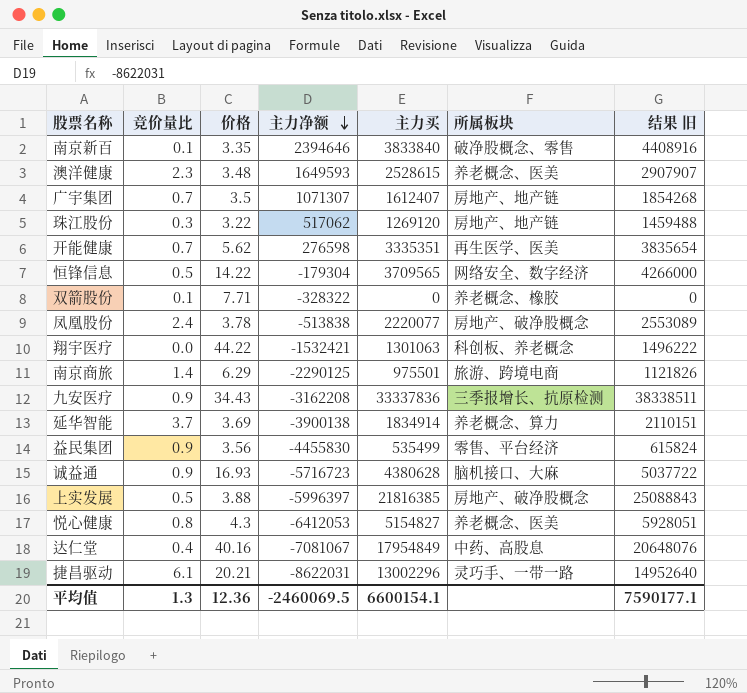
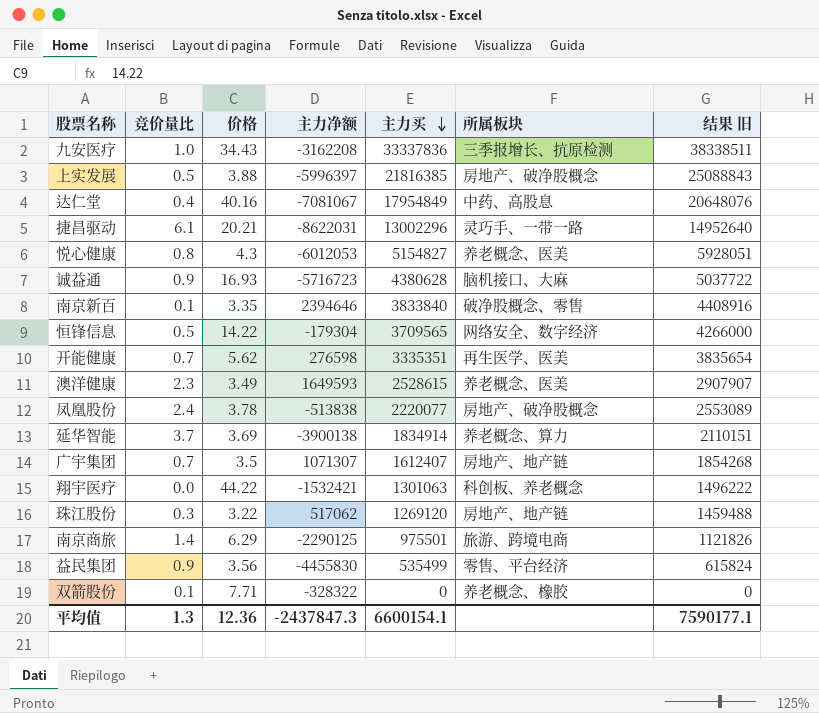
row order: 主力净额 descending -> 主力买 descending
九安医疗 | 竞价量比: 0.9 -> 1.0
悦心健康 | 主力净额: -6412053 -> -6012053
澳洋健康 | 价格: 3.48 -> 3.49
平均值 | 主力净额: -2460069.5 -> -2437847.3

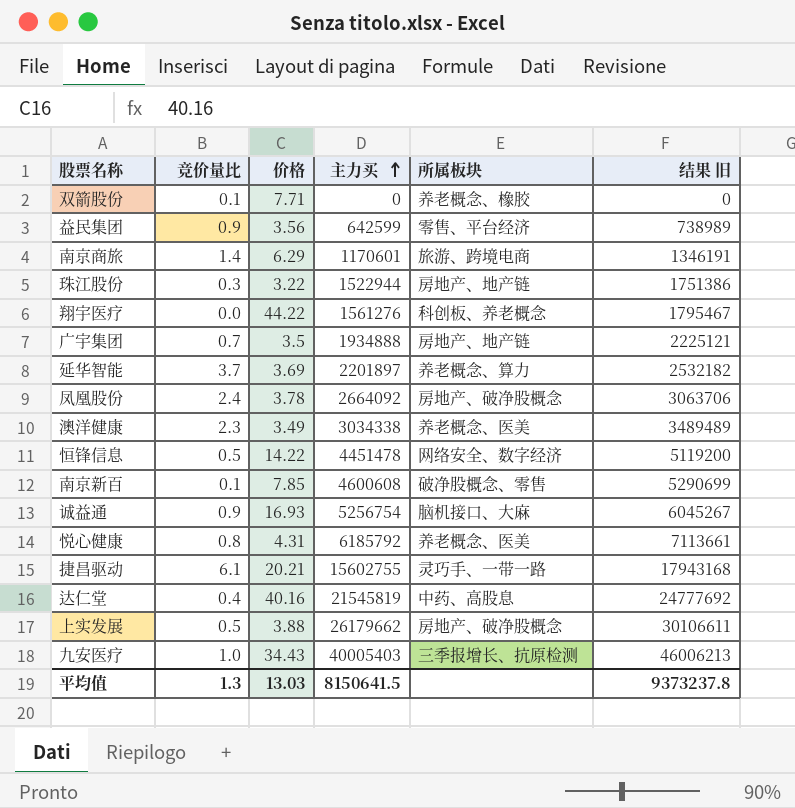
row order: 主力买 descending -> 主力买 ascending
column 主力净额 | position: 4 -> none
row 开能健康: 0.7 | 5.62 | 276598 | 3335351 | 再生医学、医美 | 3835654 -> none
益民集团 | 主力买: 535499 -> 642599
益民集团 | 结果 旧: 615824 -> 738989
南京商旅 | 主力买: 975501 -> 1170601
南京商旅 | 结果 旧: 1121826 -> 1346191
珠江股份 | 主力买: 1269120 -> 1522944
珠江股份 | 结果 旧: 1459488 -> 1751386
翔宇医疗 | 主力买: 1301063 -> 1561276
翔宇医疗 | 结果 旧: 1496222 -> 1795467
广宇集团 | 主力买: 1612407 -> 1934888
广宇集团 | 结果 旧: 1854268 -> 2225121
延华智能 | 主力买: 1834914 -> 2201897
延华智能 | 结果 旧: 2110151 -> 2532182
凤凰股份 | 主力买: 2220077 -> 2664092
凤凰股份 | 结果 旧: 2553089 -> 3063706
澳洋健康 | 主力买: 2528615 -> 3034338
澳洋健康 | 结果 旧: 2907907 -> 3489489
恒锋信息 | 主力买: 3709565 -> 4451478
恒锋信息 | 结果 旧: 4266000 -> 5119200
南京新百 | 价格: 3.35 -> 7.85
南京新百 | 主力买: 3833840 -> 4600608
南京新百 | 结果 旧: 4408916 -> 5290699
诚益通 | 主力买: 4380628 -> 5256754
诚益通 | 结果 旧: 5037722 -> 6045267
悦心健康 | 价格: 4.3 -> 4.31
悦心健康 | 主力买: 5154827 -> 6185792
悦心健康 | 结果 旧: 5928051 -> 7113661
捷昌驱动 | 主力买: 13002296 -> 15602755
捷昌驱动 | 结果 旧: 14952640 -> 17943168
达仁堂 | 主力买: 17954849 -> 21545819
达仁堂 | 结果 旧: 20648076 -> 24777692
上实发展 | 主力买: 21816385 -> 26179662
上实发展 | 结果 旧: 25088843 -> 30106611
九安医疗 | 主力买: 33337836 -> 40005403
九安医疗 | 结果 旧: 38338511 -> 46006213
平均值 | 价格: 12.36 -> 13.03
平均值 | 主力买: 6600154.1 -> 8150641.5
平均值 | 结果 旧: 7590177.1 -> 9373237.8

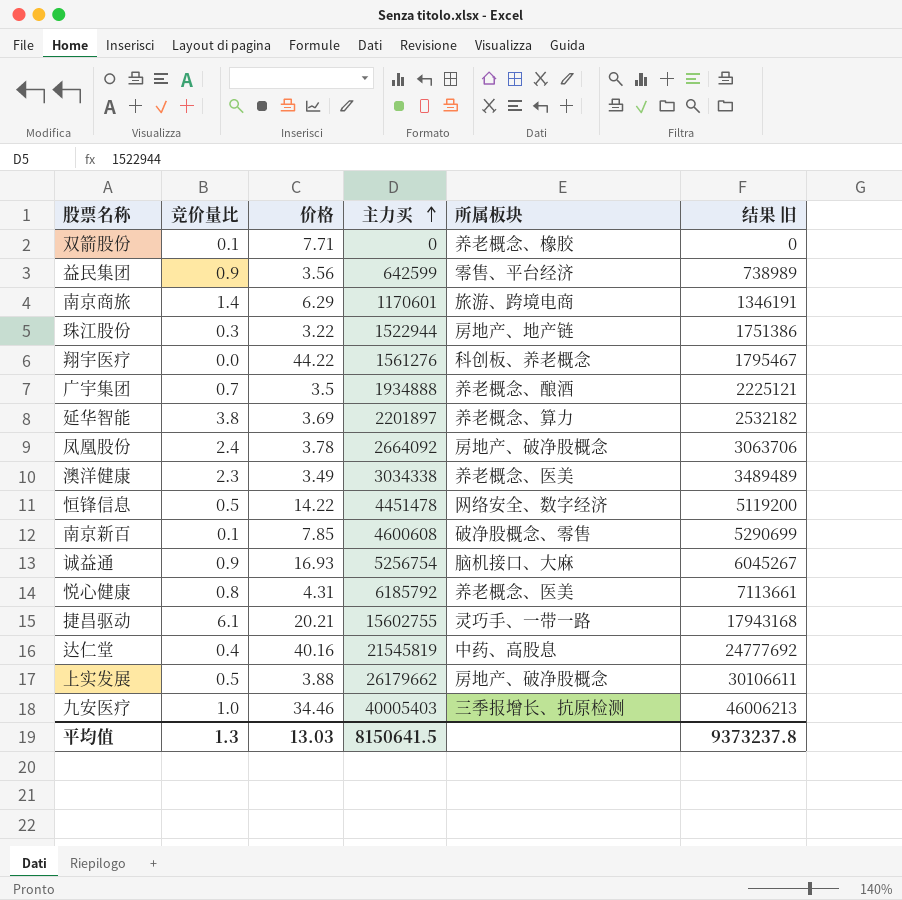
广宇集团 | 所属板块: 房地产、地产链 -> 养老概念、酿酒
延华智能 | 竞价量比: 3.7 -> 3.8
九安医疗 | 价格: 34.43 -> 34.46

